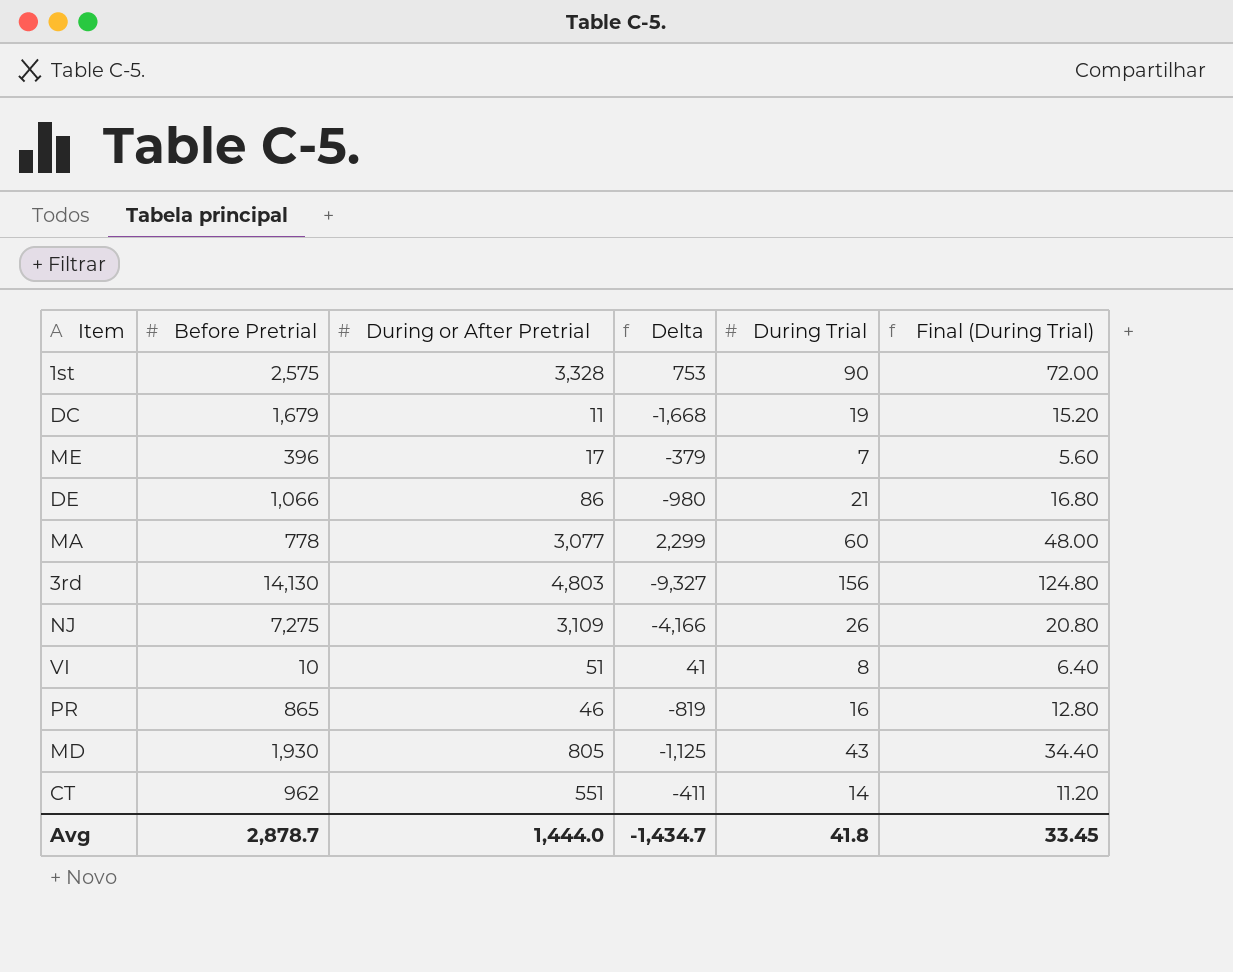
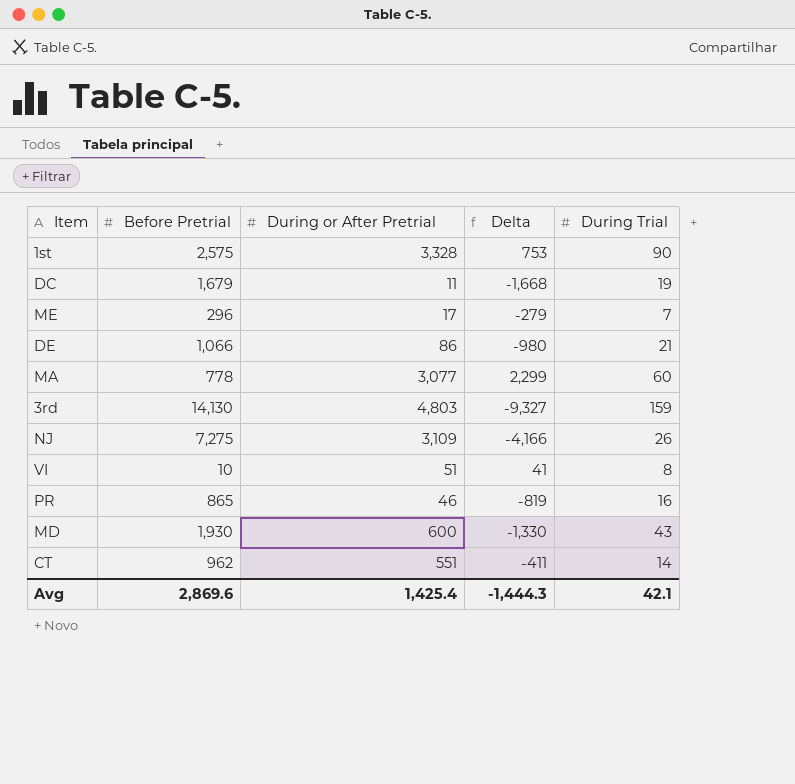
column Final (During Trial) | formula: [During Trial] * 0.8 -> none
ME | Before Pretrial: 396 -> 296
ME | Delta: -379 -> -279
3rd | During Trial: 156 -> 159
MD | During or After Pretrial: 805 -> 600
MD | Delta: -1,125 -> -1,330
Avg | Before Pretrial: 2,878.7 -> 2,869.6
Avg | During or After Pretrial: 1,444.0 -> 1,425.4
Avg | Delta: -1,434.7 -> -1,444.3
Avg | During Trial: 41.8 -> 42.1

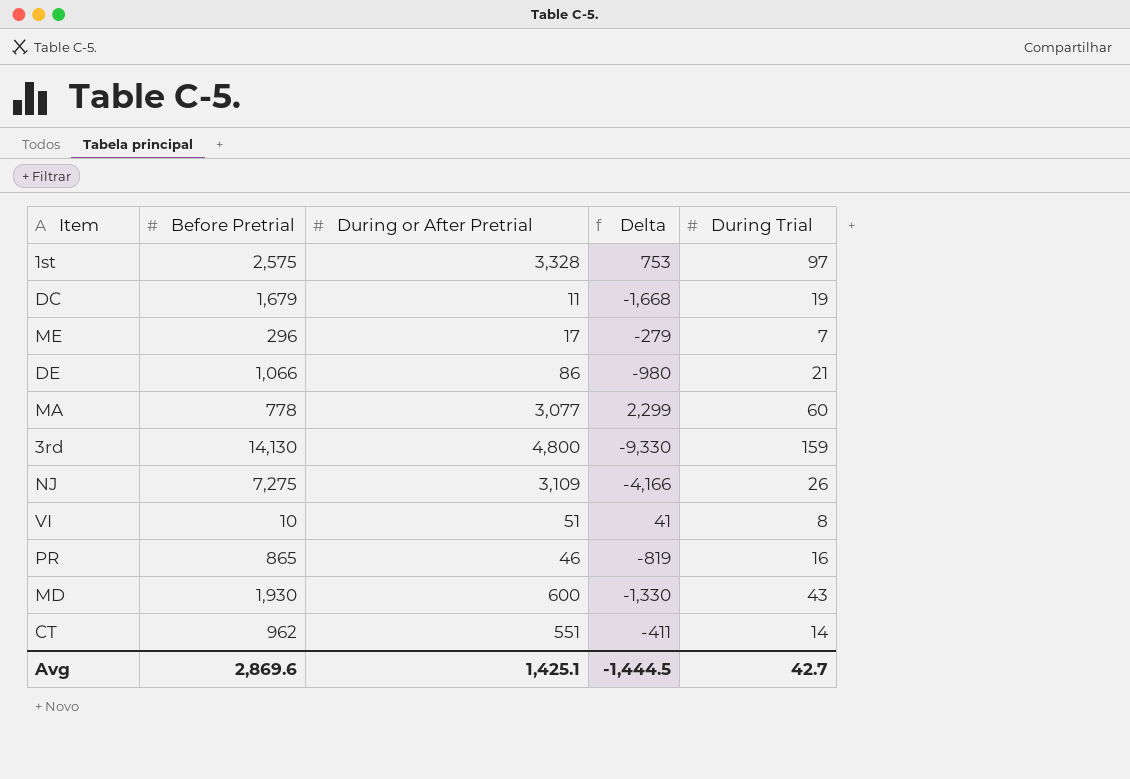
1st | During Trial: 90 -> 97
3rd | During or After Pretrial: 4,803 -> 4,800
3rd | Delta: -9,327 -> -9,330
Avg | During or After Pretrial: 1,425.4 -> 1,425.1
Avg | Delta: -1,444.3 -> -1,444.5
Avg | During Trial: 42.1 -> 42.7

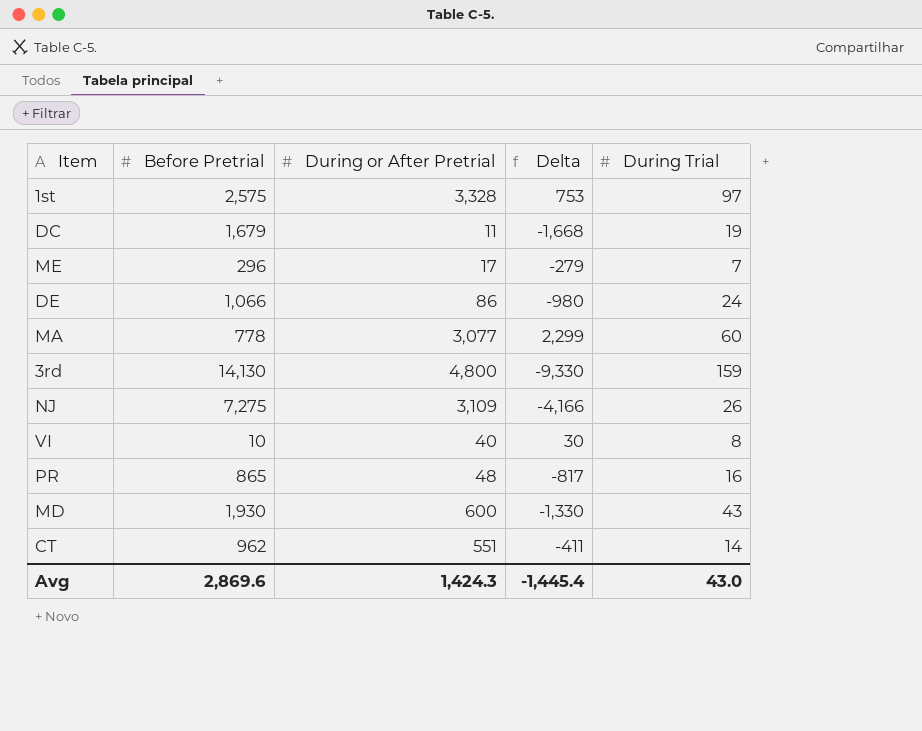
DE | During Trial: 21 -> 24
VI | During or After Pretrial: 51 -> 40
VI | Delta: 41 -> 30
PR | During or After Pretrial: 46 -> 48
PR | Delta: -819 -> -817
Avg | During or After Pretrial: 1,425.1 -> 1,424.3
Avg | Delta: -1,444.5 -> -1,445.4
Avg | During Trial: 42.7 -> 43.0

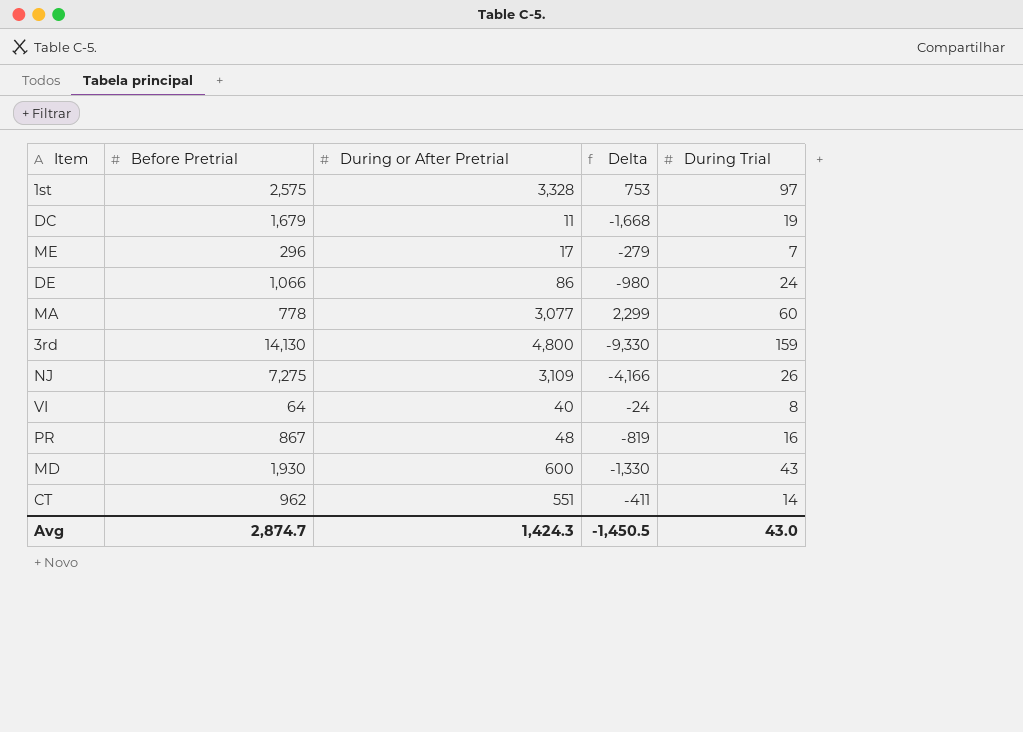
VI | Before Pretrial: 10 -> 64
VI | Delta: 30 -> -24
PR | Before Pretrial: 865 -> 867
PR | Delta: -817 -> -819
Avg | Before Pretrial: 2,869.6 -> 2,874.7
Avg | Delta: -1,445.4 -> -1,450.5

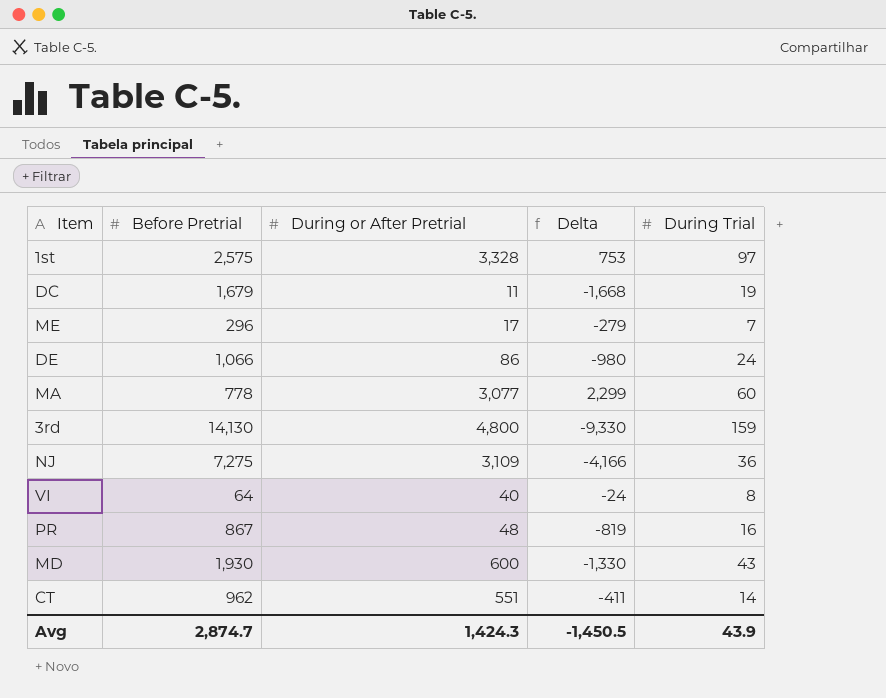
NJ | During Trial: 26 -> 36
Avg | During Trial: 43.0 -> 43.9

